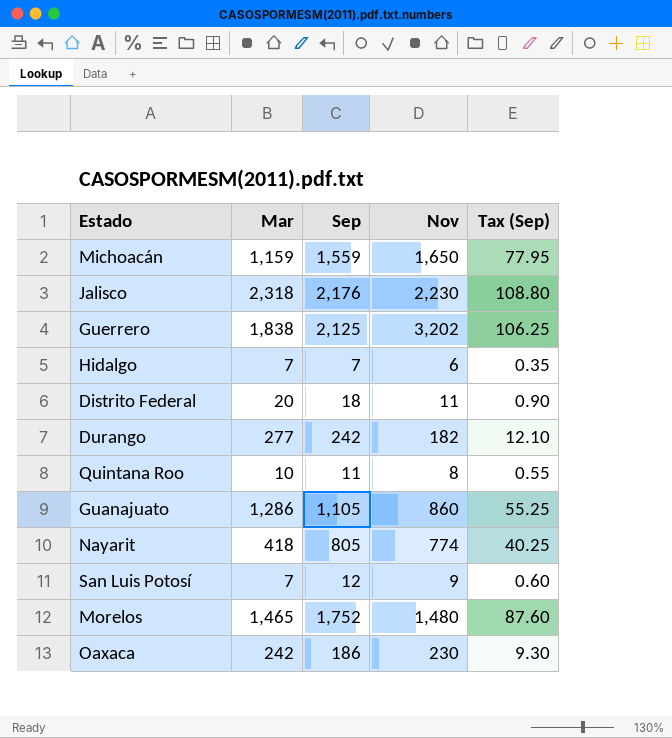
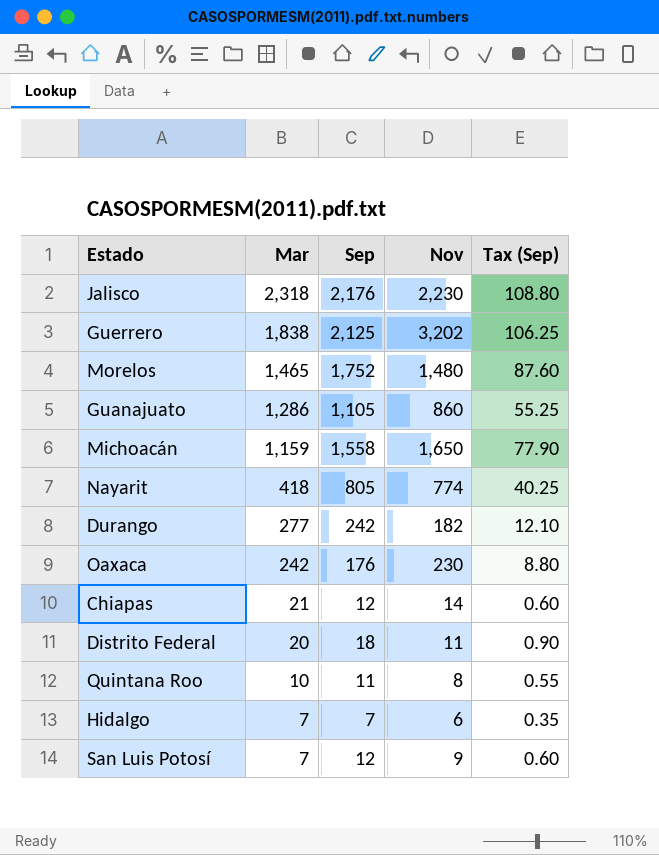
row order: none -> Mar descending
Michoacán | Sep: 1,559 -> 1,558
Michoacán | Tax (Sep): 77.95 -> 77.90
Oaxaca | Sep: 186 -> 176
Oaxaca | Tax (Sep): 9.30 -> 8.80
row Chiapas: none -> 21 | 12 | 14 | 0.60

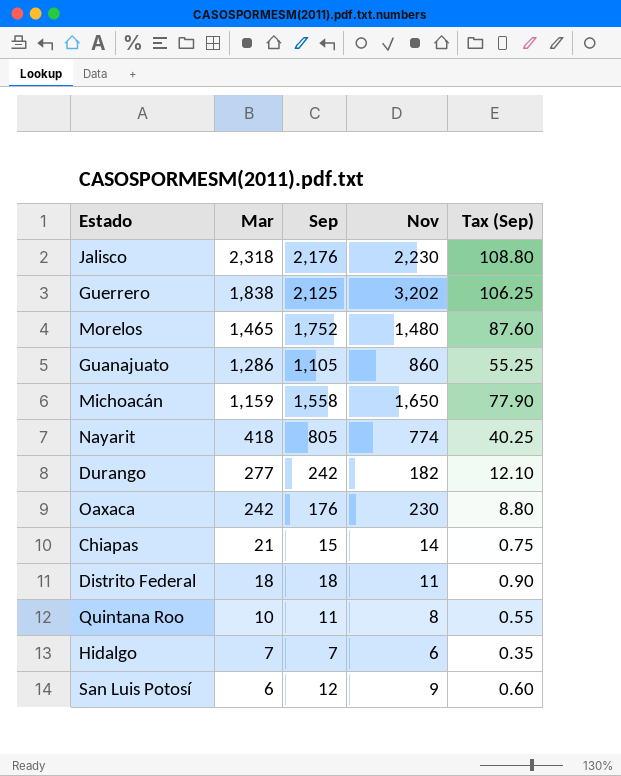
Chiapas | Sep: 12 -> 15
Chiapas | Tax (Sep): 0.60 -> 0.75
Distrito Federal | Mar: 20 -> 18
San Luis Potosí | Mar: 7 -> 6

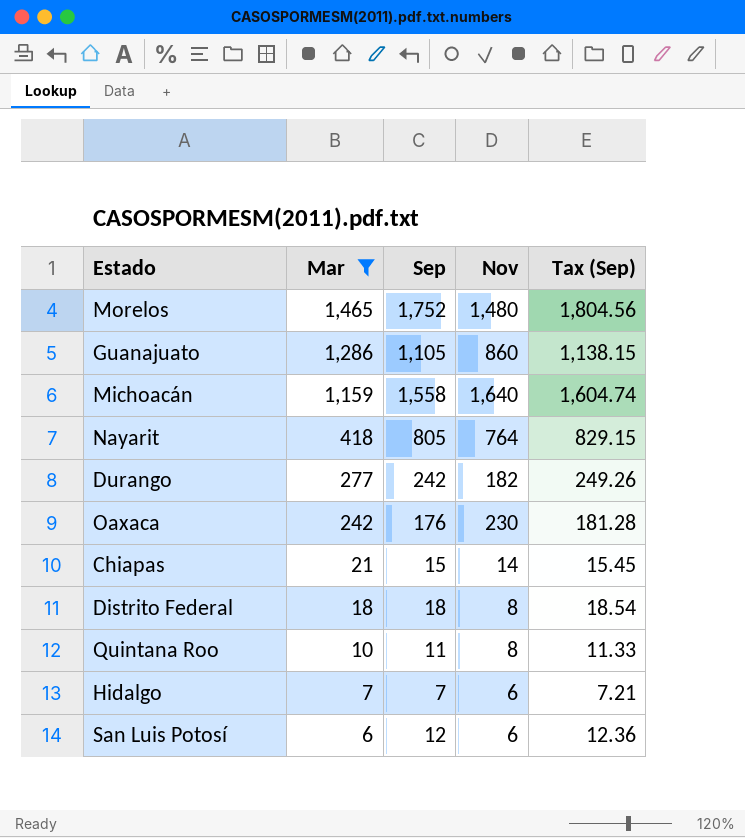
filter: none -> Mar <= 1,465
column Tax (Sep) | formula: [Sep] * 0.05 -> [Sep] * 1.03
Michoacán | Nov: 1,650 -> 1,640
Nayarit | Nov: 774 -> 764
Distrito Federal | Nov: 11 -> 8
San Luis Potosí | Nov: 9 -> 6

